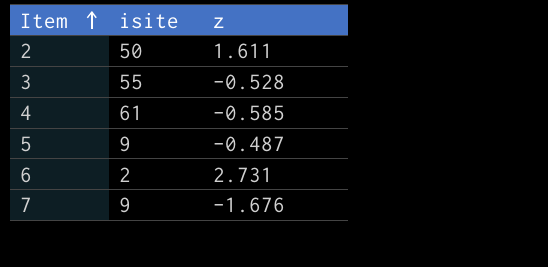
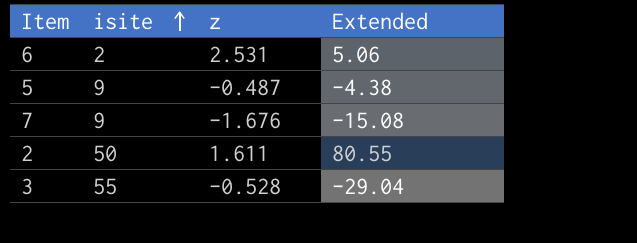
row order: Item ascending -> isite ascending
column Extended | formula: none -> [isite] * [z]
row 4: 61 | -0.585 -> none
6 | z: 2.731 -> 2.531

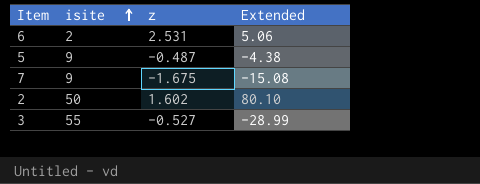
7 | z: -1.676 -> -1.675
2 | z: 1.611 -> 1.602
2 | Extended: 80.55 -> 80.10
3 | z: -0.528 -> -0.527
3 | Extended: -29.04 -> -28.99

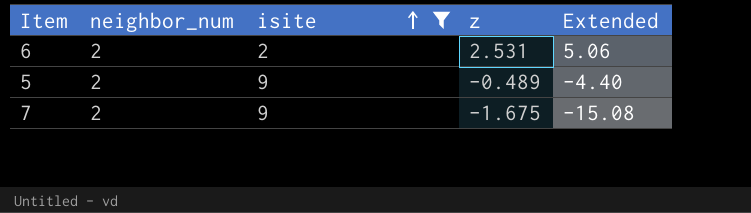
filter: none -> isite <= 9
column neighbor_num | position: none -> 2
5 | z: -0.487 -> -0.489
5 | Extended: -4.38 -> -4.40

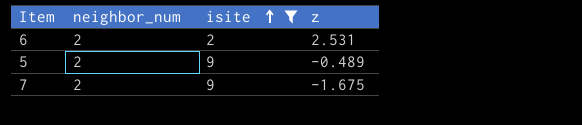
column Extended | formula: [isite] * [z] -> none

